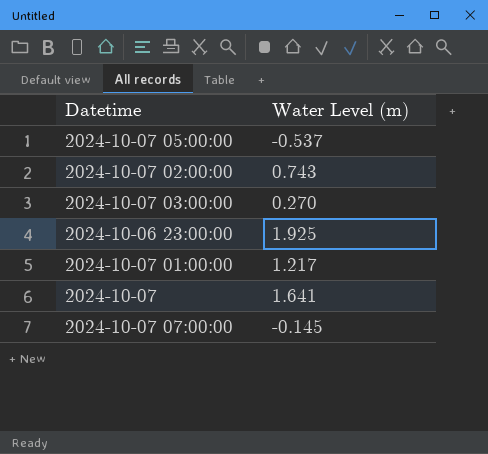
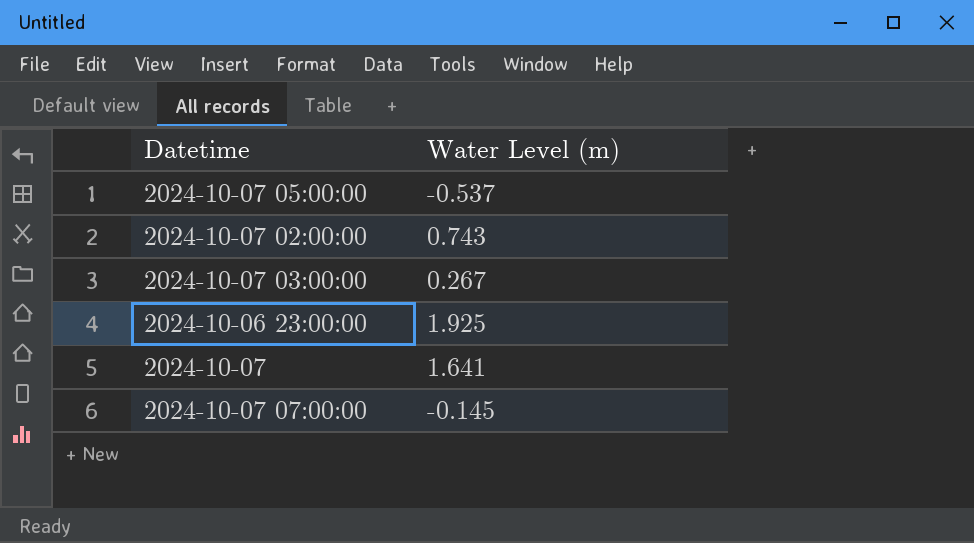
row 2024-10-07 01:00:00: 1.217 -> none
2024-10-07 03:00:00 | Water Level (m): 0.270 -> 0.267

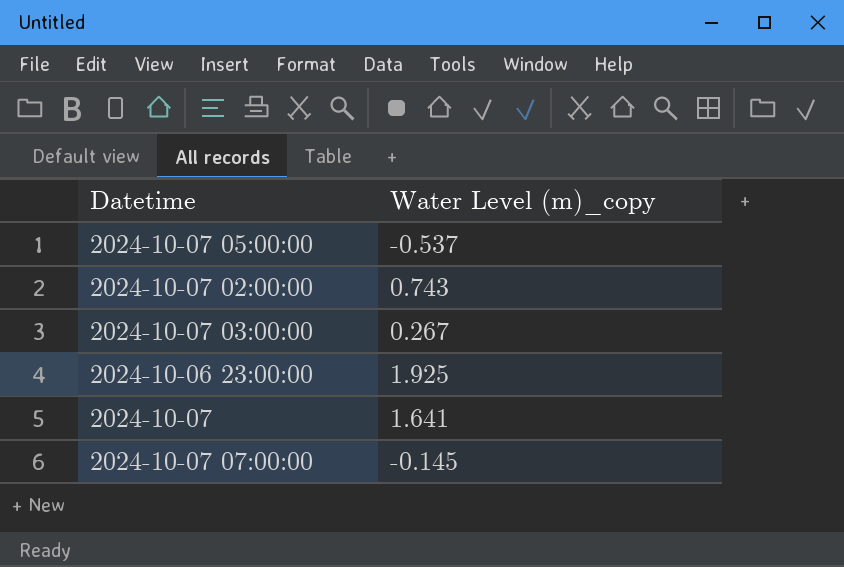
column name: Water Level (m) -> Water Level (m)_copy

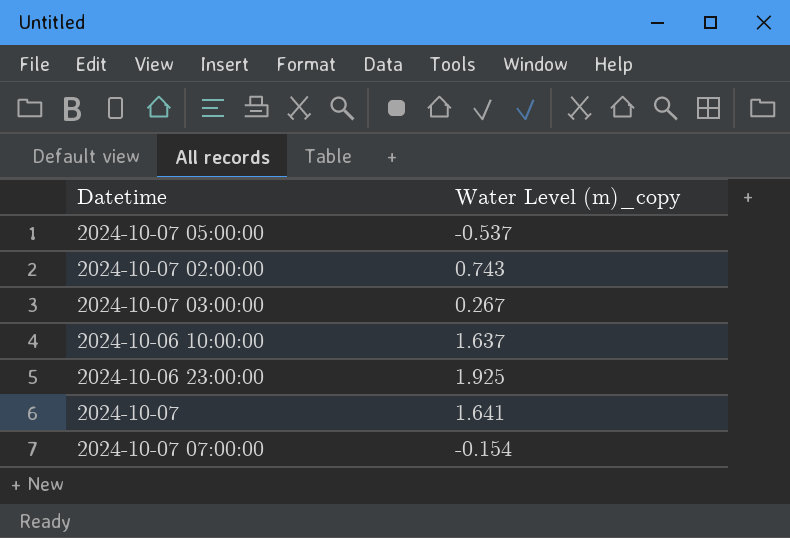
row 2024-10-06 10:00:00: none -> 1.637
2024-10-07 07:00:00 | Water Level (m)_copy: -0.145 -> -0.154

